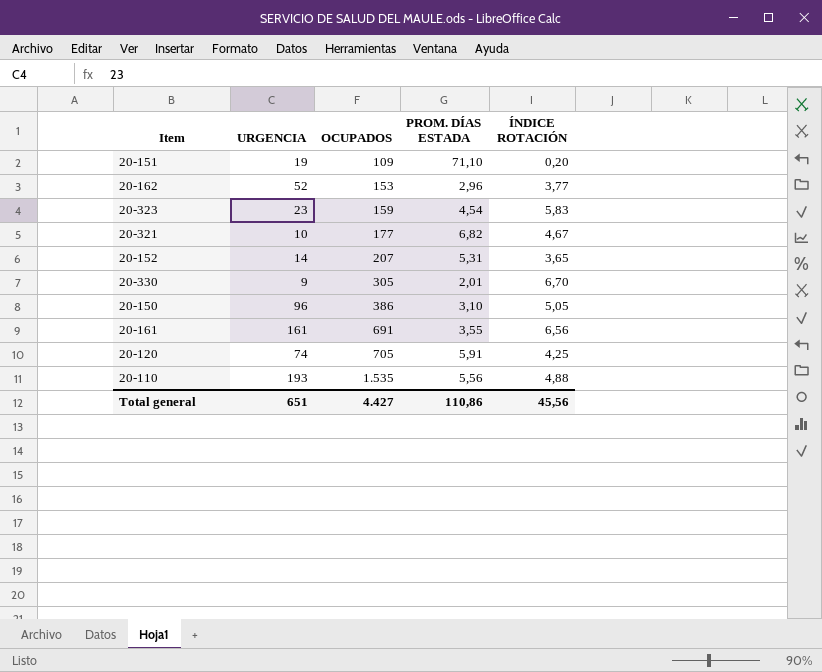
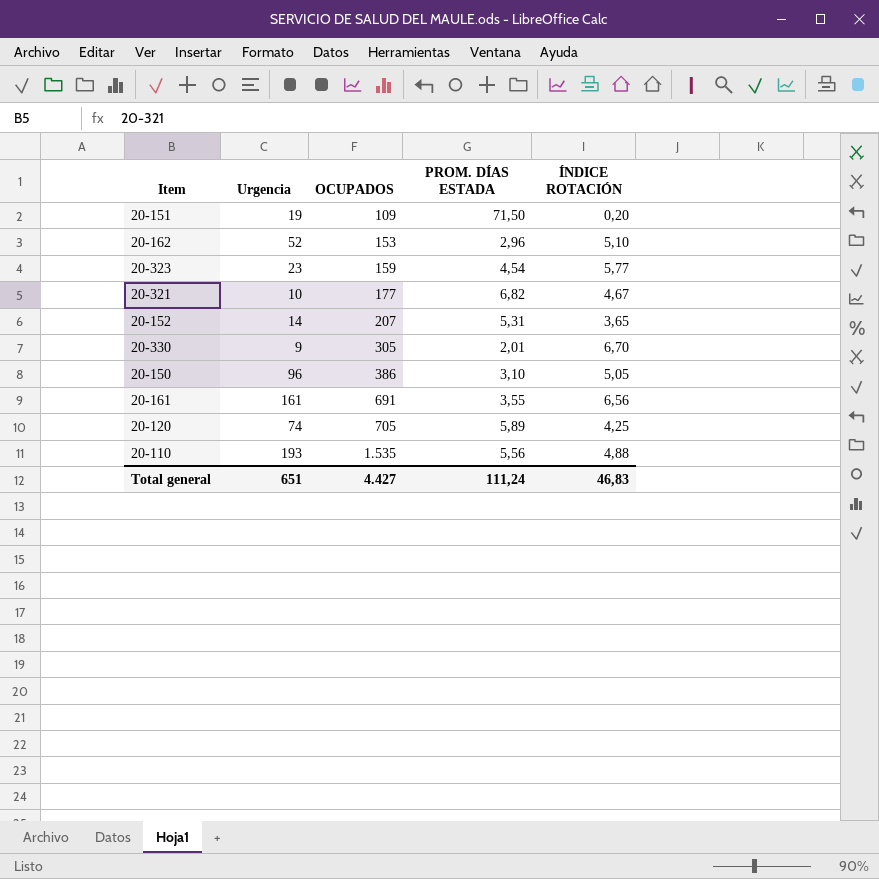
column name: URGENCIA -> Urgencia
20-151 | PROM. DÍAS ESTADA: 71,10 -> 71,50
20-162 | ÍNDICE ROTACIÓN: 3,77 -> 5,10
20-323 | ÍNDICE ROTACIÓN: 5,83 -> 5,77
20-120 | PROM. DÍAS ESTADA: 5,91 -> 5,89
Total general | PROM. DÍAS ESTADA: 110,86 -> 111,24
Total general | ÍNDICE ROTACIÓN: 45,56 -> 46,83

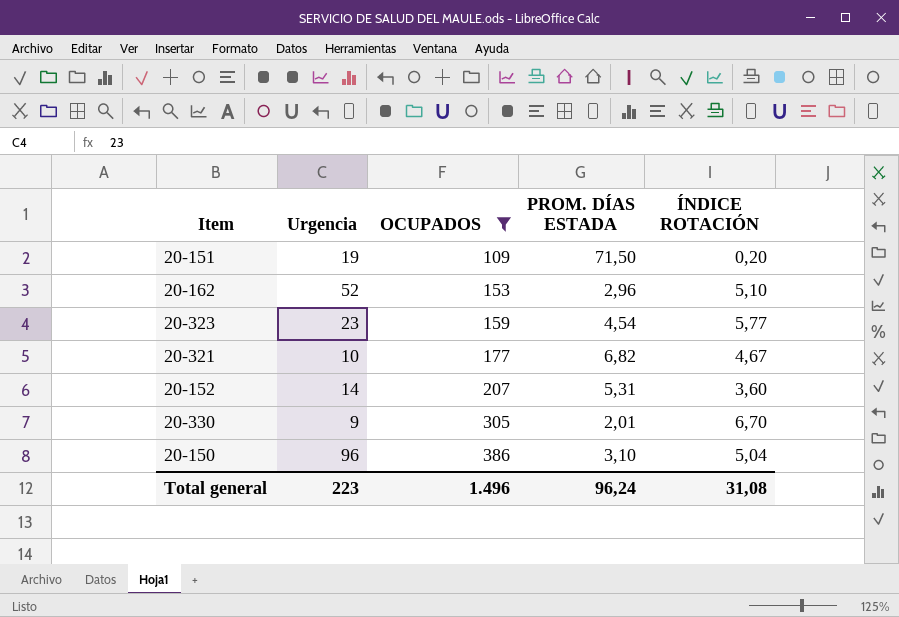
filter: none -> OCUPADOS <= 386
20-152 | ÍNDICE ROTACIÓN: 3,65 -> 3,60
20-150 | ÍNDICE ROTACIÓN: 5,05 -> 5,04
Total general | Urgencia: 651 -> 223
Total general | OCUPADOS: 4.427 -> 1.496
Total general | PROM. DÍAS ESTADA: 111,24 -> 96,24
Total general | ÍNDICE ROTACIÓN: 46,83 -> 31,08

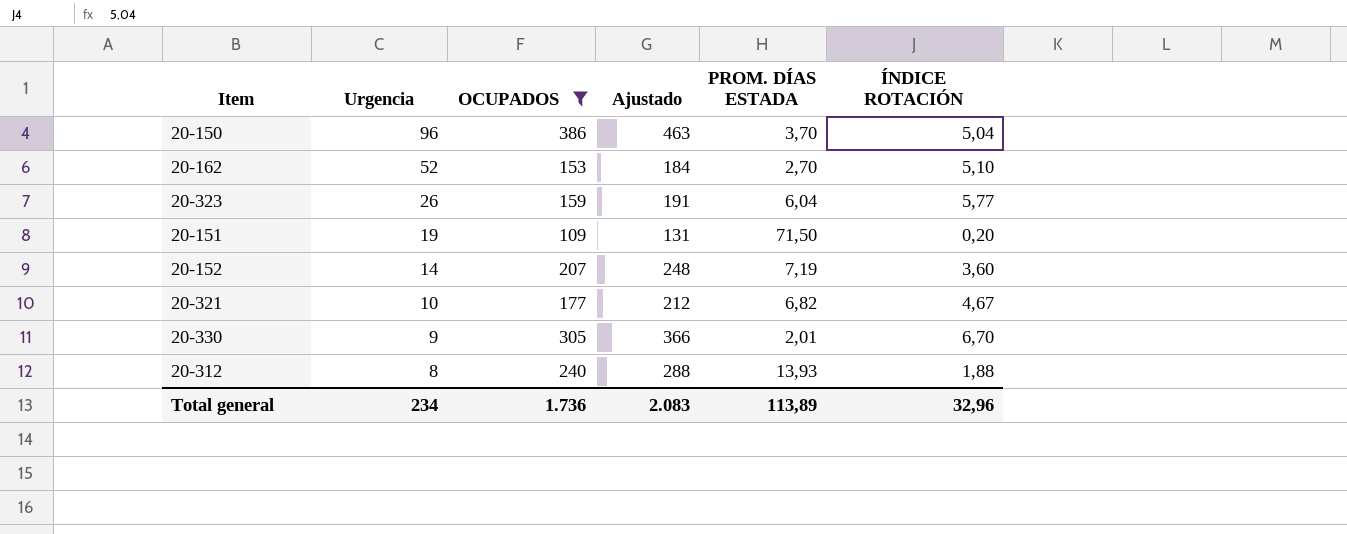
row order: OCUPADOS ascending -> Urgencia descending
column Ajustado | formula: none -> [OCUPADOS] * 1,2
20-150 | PROM. DÍAS ESTADA: 3,10 -> 3,70
20-162 | PROM. DÍAS ESTADA: 2,96 -> 2,70
20-323 | Urgencia: 23 -> 26
20-323 | PROM. DÍAS ESTADA: 4,54 -> 6,04
20-152 | PROM. DÍAS ESTADA: 5,31 -> 7,19
row 20-312: none -> 8 | 240 | 288 | 13,93 | 1,88
Total general | Urgencia: 223 -> 234
Total general | OCUPADOS: 1.496 -> 1.736
Total general | PROM. DÍAS ESTADA: 96,24 -> 113,89
Total general | ÍNDICE ROTACIÓN: 31,08 -> 32,96

